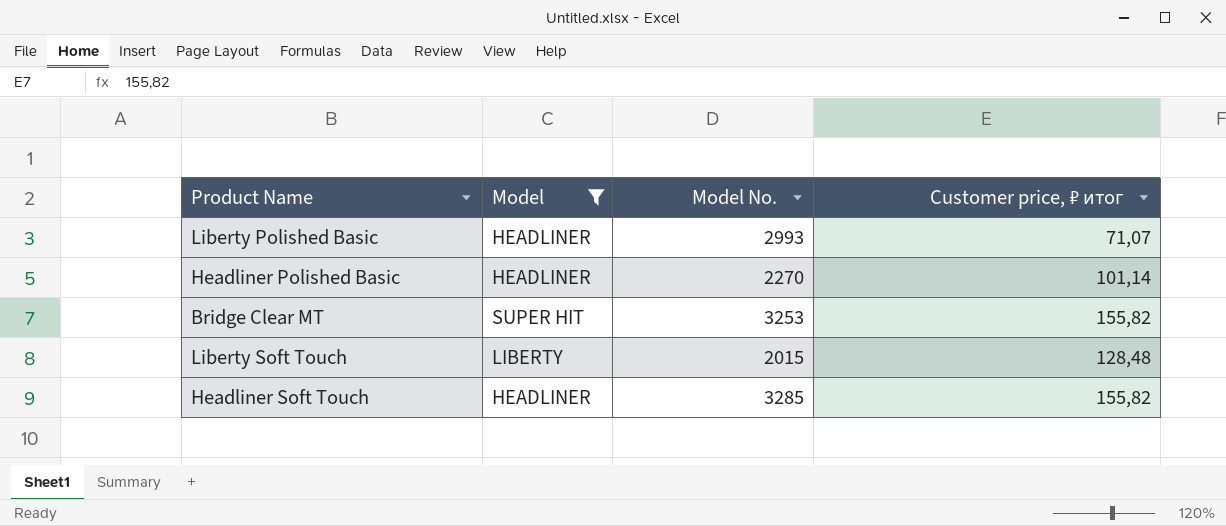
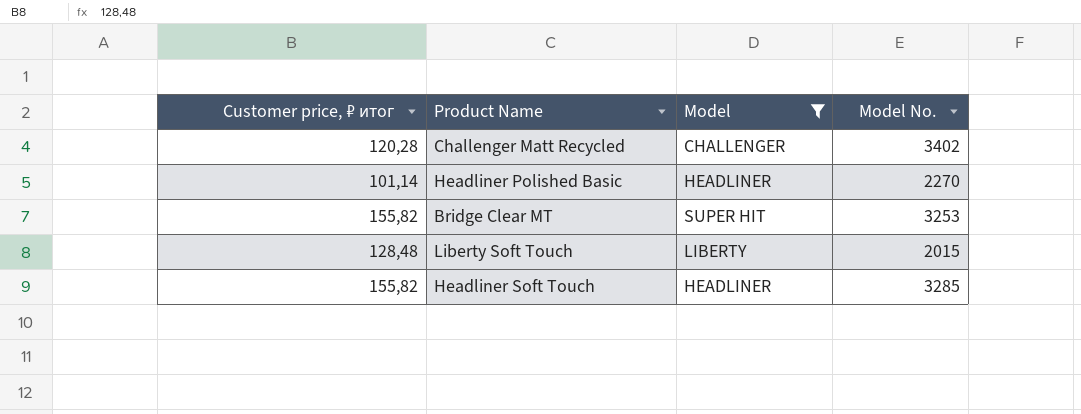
column Customer price, ₽ итог | position: 4 -> 1
row Liberty Polished Basic: HEADLINER | 2993 | 71,07 -> none
row Challenger Matt Recycled: none -> 120,28 | CHALLENGER | 3402

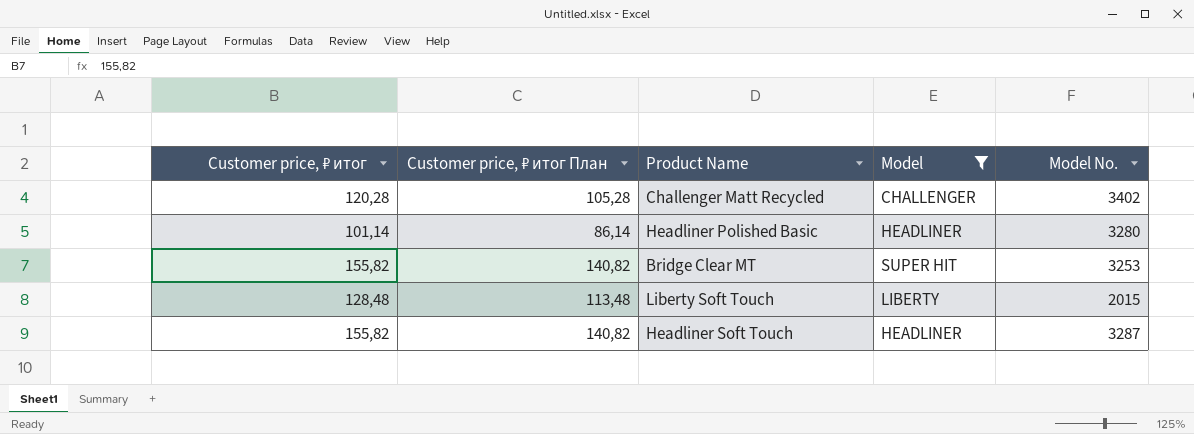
column Customer price, ₽ итог План | formula: none -> [Customer price, ₽ итог] - 15
Headliner Polished Basic | Model No.: 2270 -> 3280
Headliner Soft Touch | Model No.: 3285 -> 3287

